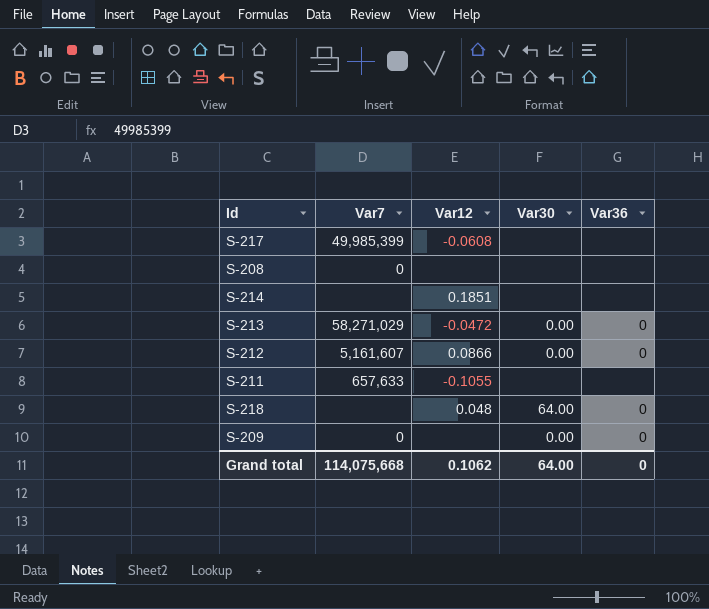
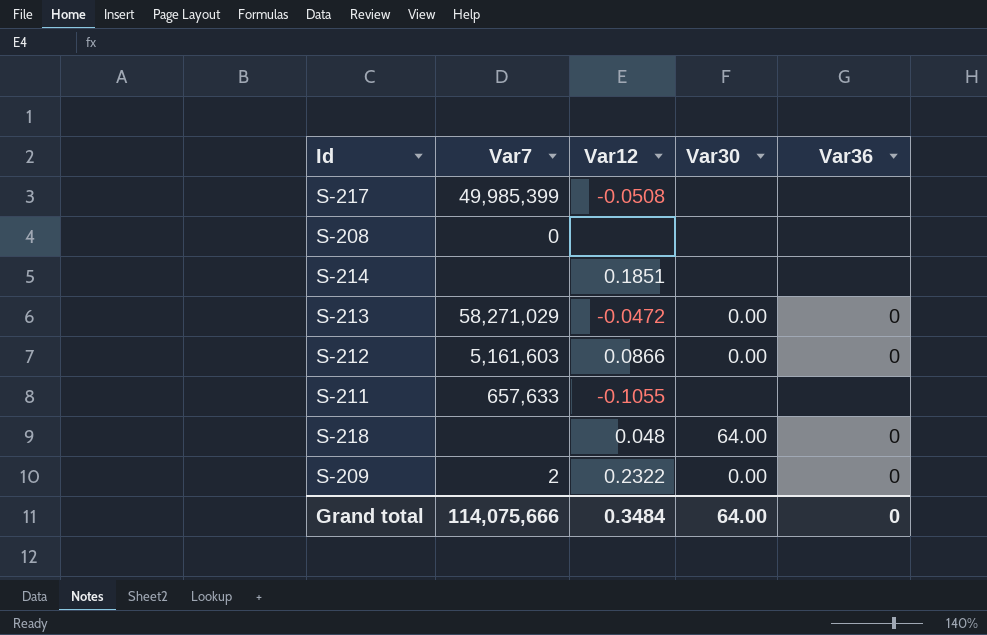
S-217 | Var12: -0.0608 -> -0.0508
S-212 | Var7: 5,161,607 -> 5,161,603
S-209 | Var7: 0 -> 2
S-209 | Var12: none -> 0.2322
Grand total | Var7: 114,075,668 -> 114,075,666
Grand total | Var12: 0.1062 -> 0.3484

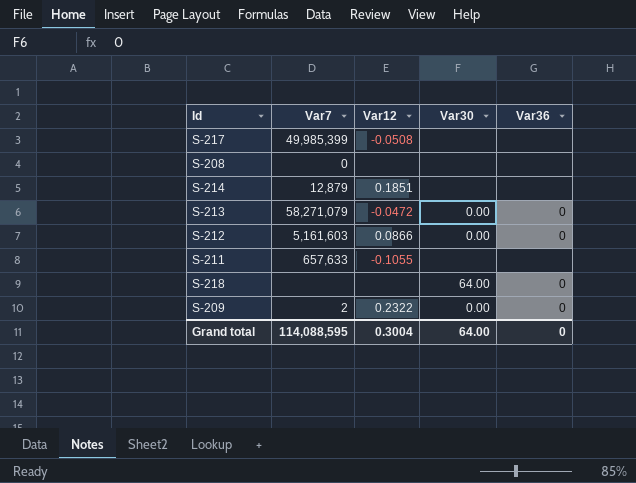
S-214 | Var7: none -> 12,879
S-213 | Var7: 58,271,029 -> 58,271,079
S-218 | Var12: 0.048 -> none
Grand total | Var7: 114,075,666 -> 114,088,595
Grand total | Var12: 0.3484 -> 0.3004

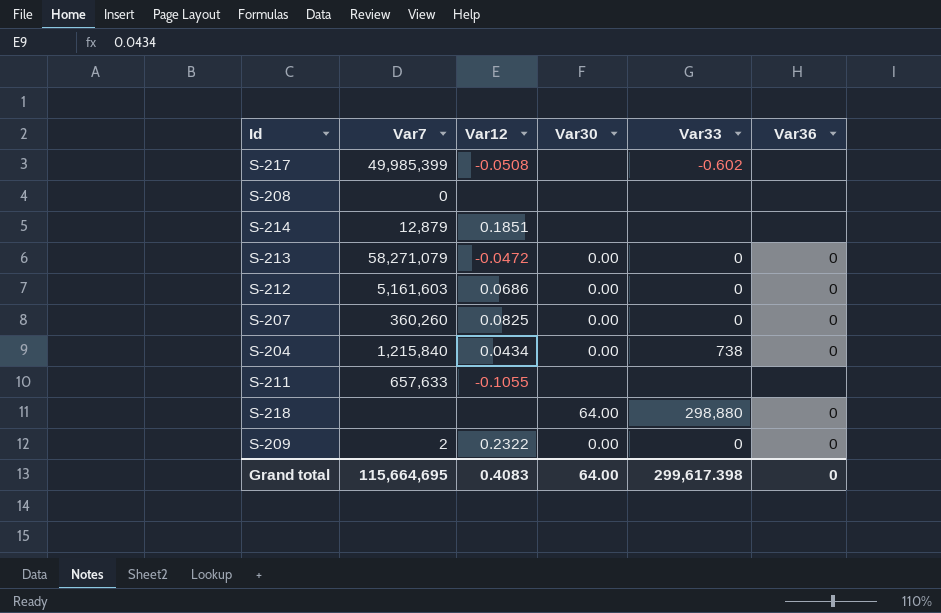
column Var33 | position: none -> 5
S-212 | Var12: 0.0866 -> 0.0686
row S-207: none -> 360,260 | 0.0825 | 0.00 | 0 | 0
row S-204: none -> 1,215,840 | 0.0434 | 0.00 | 738 | 0
Grand total | Var7: 114,088,595 -> 115,664,695
Grand total | Var12: 0.3004 -> 0.4083

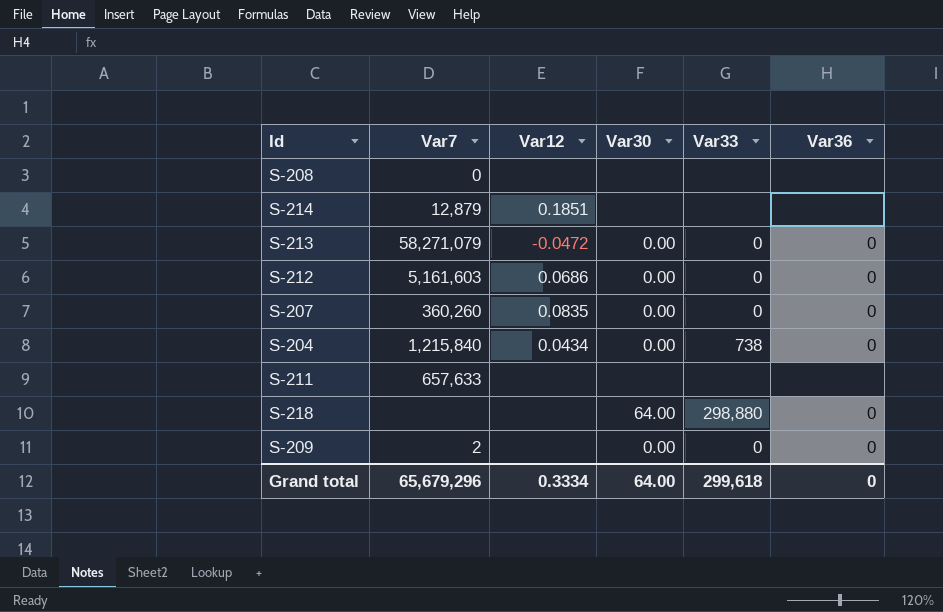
row S-217: 49,985,399 | -0.0508 | none | -0.602 | none -> none
S-207 | Var12: 0.0825 -> 0.0835
S-211 | Var12: -0.1055 -> none
S-209 | Var12: 0.2322 -> none
Grand total | Var7: 115,664,695 -> 65,679,296
Grand total | Var12: 0.4083 -> 0.3334
Grand total | Var33: 299,617.398 -> 299,618

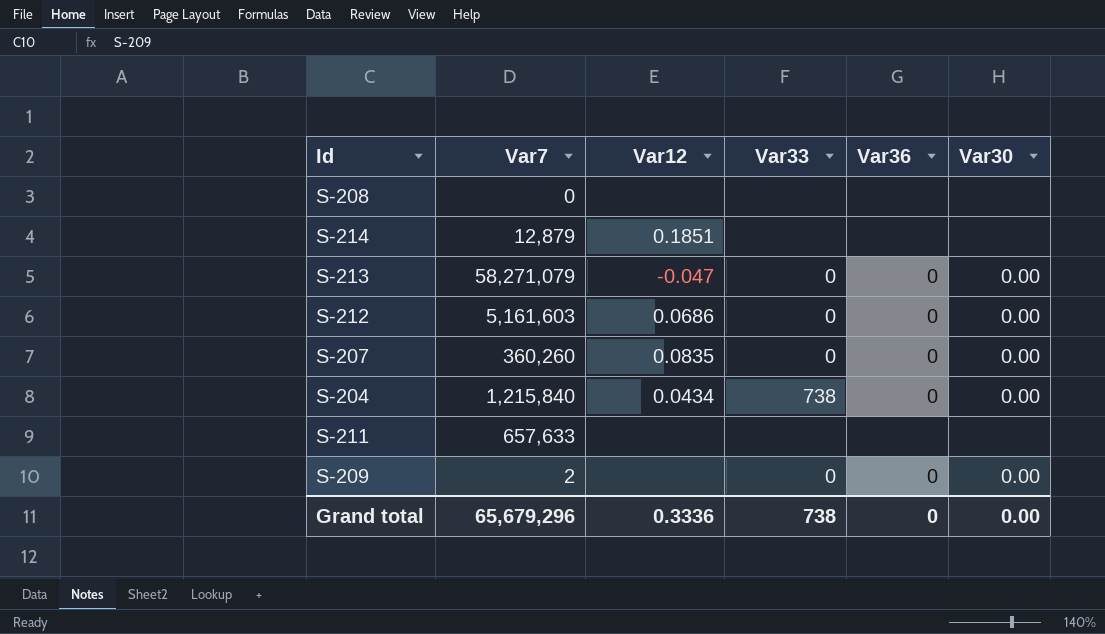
column Var30 | position: 4 -> 6
row S-218: none | none | 64.00 | 298,880 | 0 -> none
S-213 | Var12: -0.0472 -> -0.047
Grand total | Var12: 0.3334 -> 0.3336
Grand total | Var33: 299,618 -> 738
Grand total | Var30: 64.00 -> 0.00

